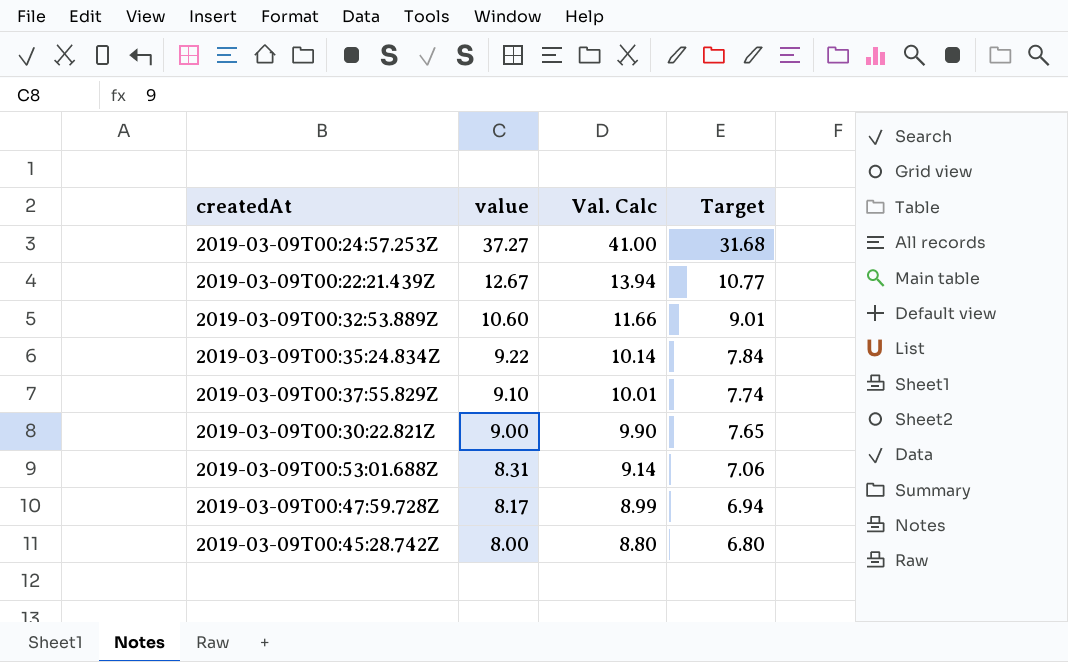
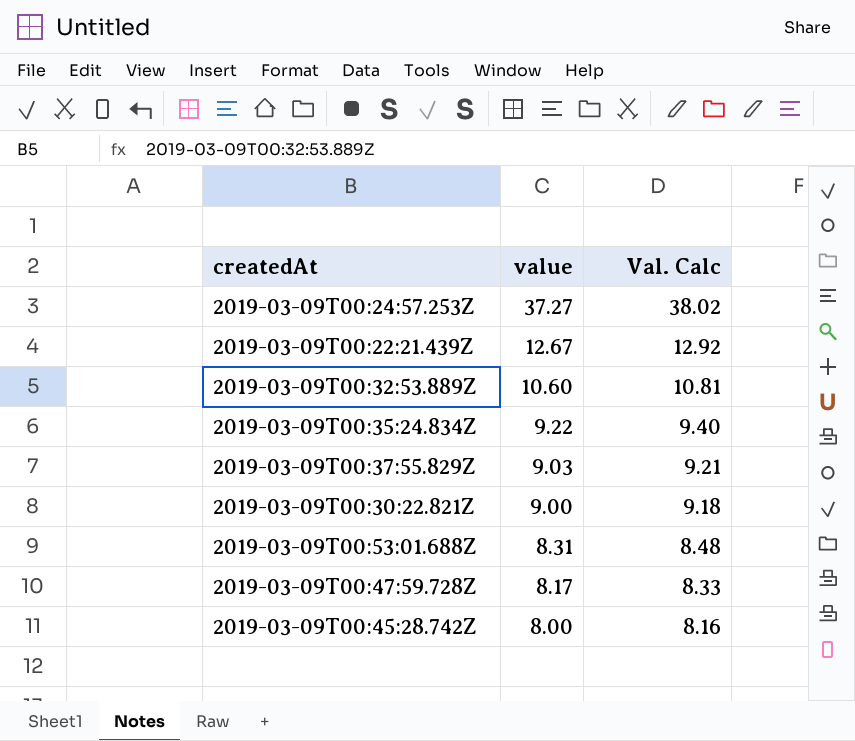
column Target | formula: [value] * 0.85 -> none
column Val. Calc | formula: [value] * 1.1 -> [value] * 1.02
2019-03-09T00:37:55.829Z | value: 9.10 -> 9.03

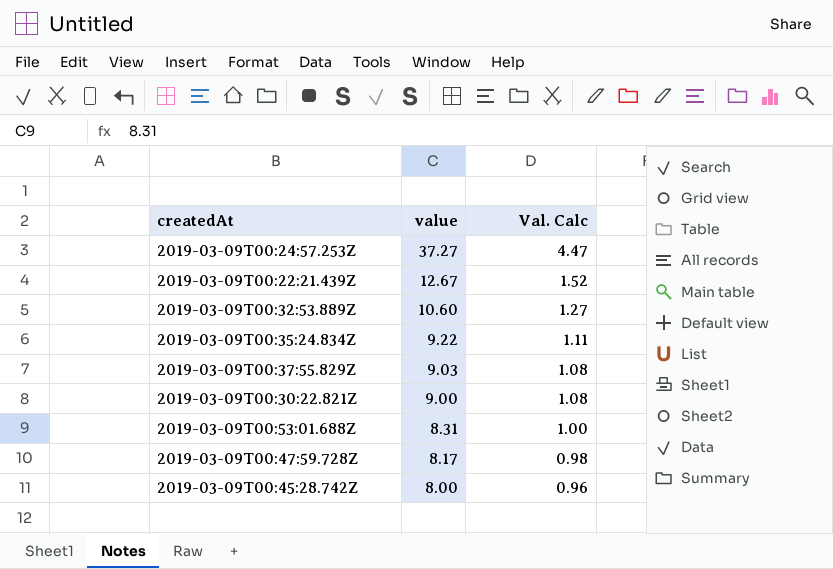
column Val. Calc | formula: [value] * 1.02 -> [value] * 0.12

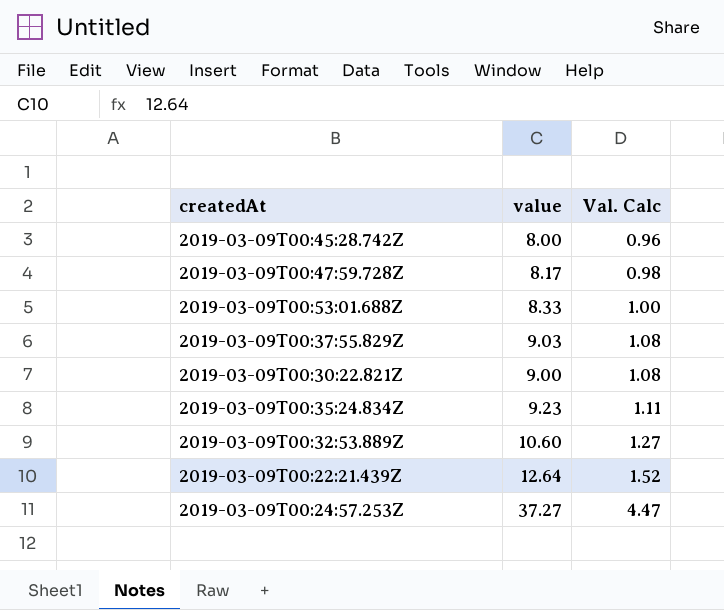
row order: value descending -> Val. Calc ascending
2019-03-09T00:53:01.688Z | value: 8.31 -> 8.33
2019-03-09T00:35:24.834Z | value: 9.22 -> 9.23
2019-03-09T00:22:21.439Z | value: 12.67 -> 12.64

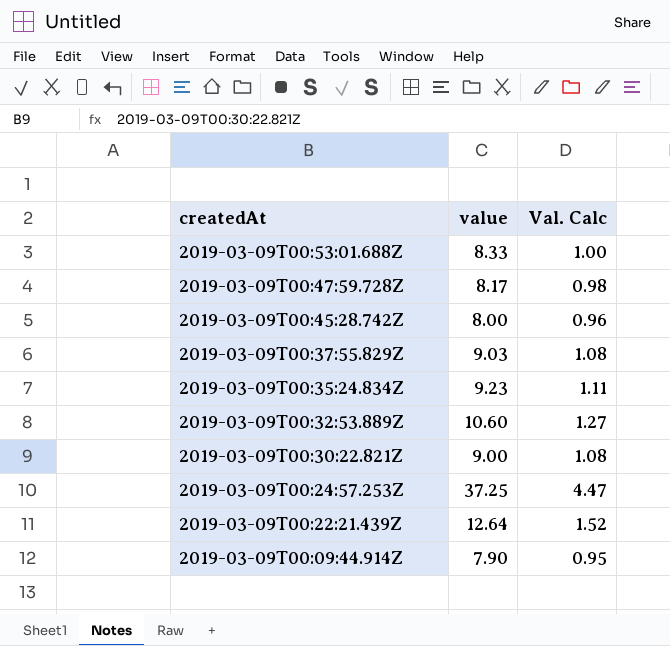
row order: Val. Calc ascending -> createdAt descending
2019-03-09T00:24:57.253Z | value: 37.27 -> 37.25
row 2019-03-09T00:09:44.914Z: none -> 7.90 | 0.95

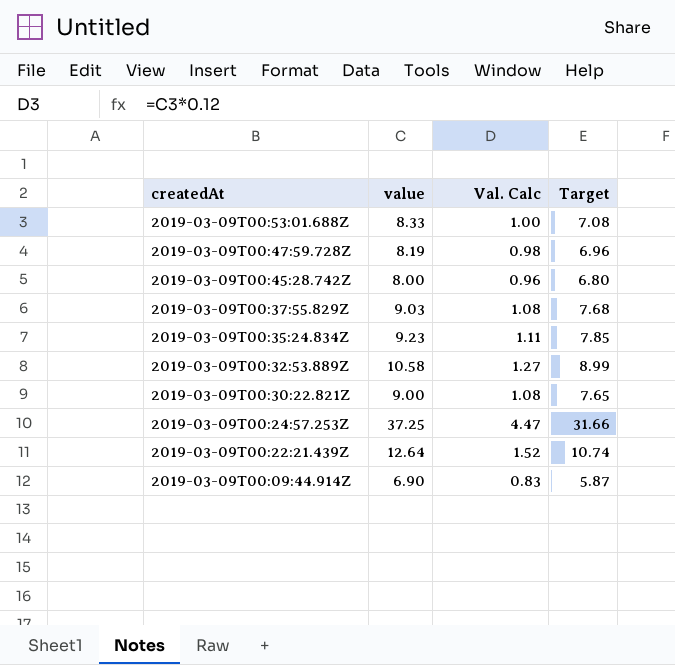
column Target | formula: none -> [value] * 0.85
2019-03-09T00:47:59.728Z | value: 8.17 -> 8.19
2019-03-09T00:32:53.889Z | value: 10.60 -> 10.58
2019-03-09T00:09:44.914Z | value: 7.90 -> 6.90
2019-03-09T00:09:44.914Z | Val. Calc: 0.95 -> 0.83

